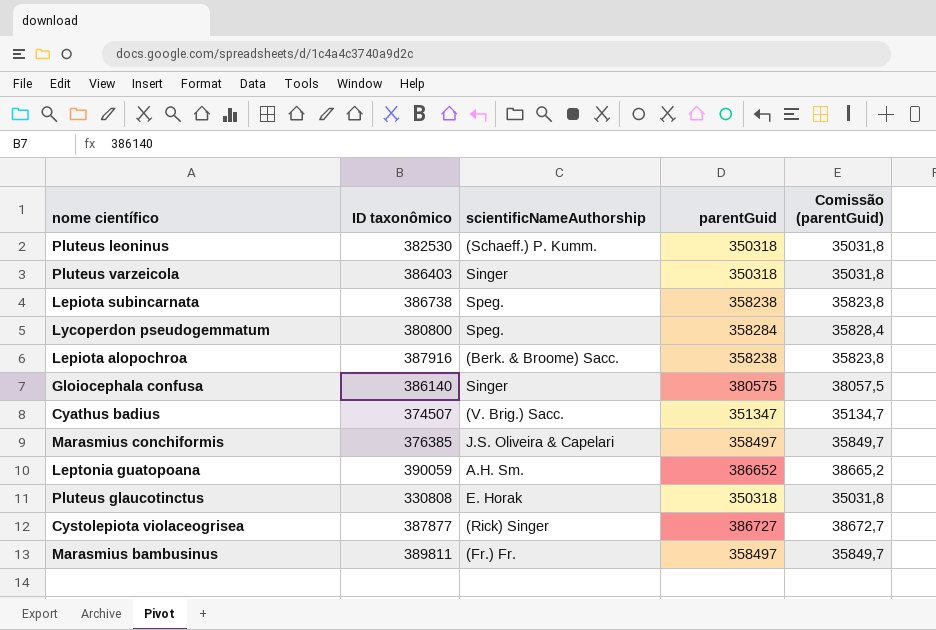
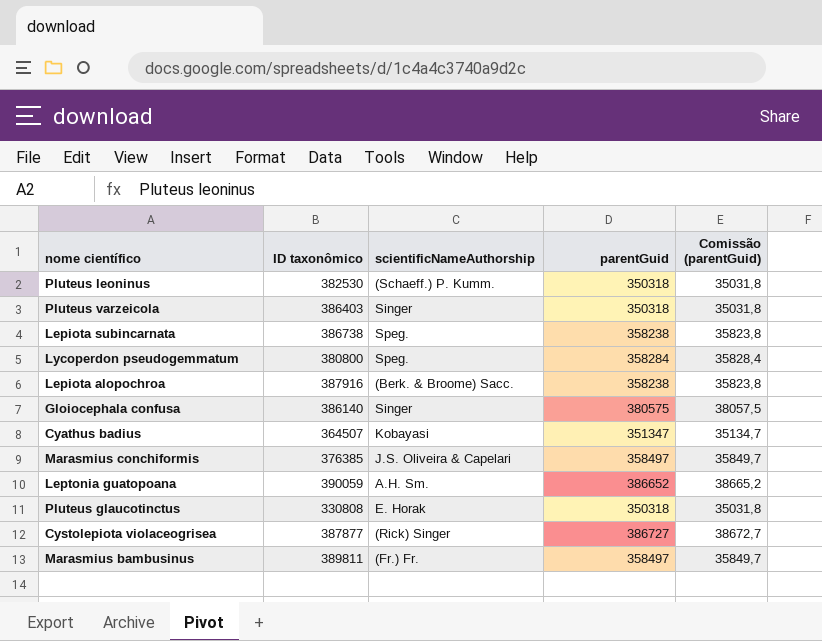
Cyathus badius | ID taxonômico: 374507 -> 364507
Cyathus badius | scientificNameAuthorship: (V. Brig.) Sacc. -> Kobayasi

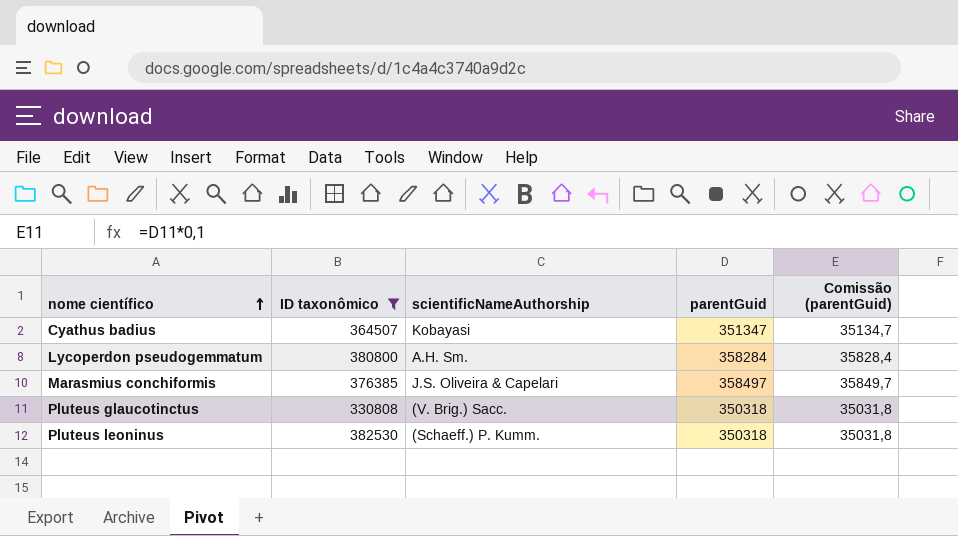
filter: none -> ID taxonômico <= 382530
row order: none -> nome científico ascending
Lycoperdon pseudogemmatum | scientificNameAuthorship: Speg. -> A.H. Sm.
Pluteus glaucotinctus | scientificNameAuthorship: E. Horak -> (V. Brig.) Sacc.

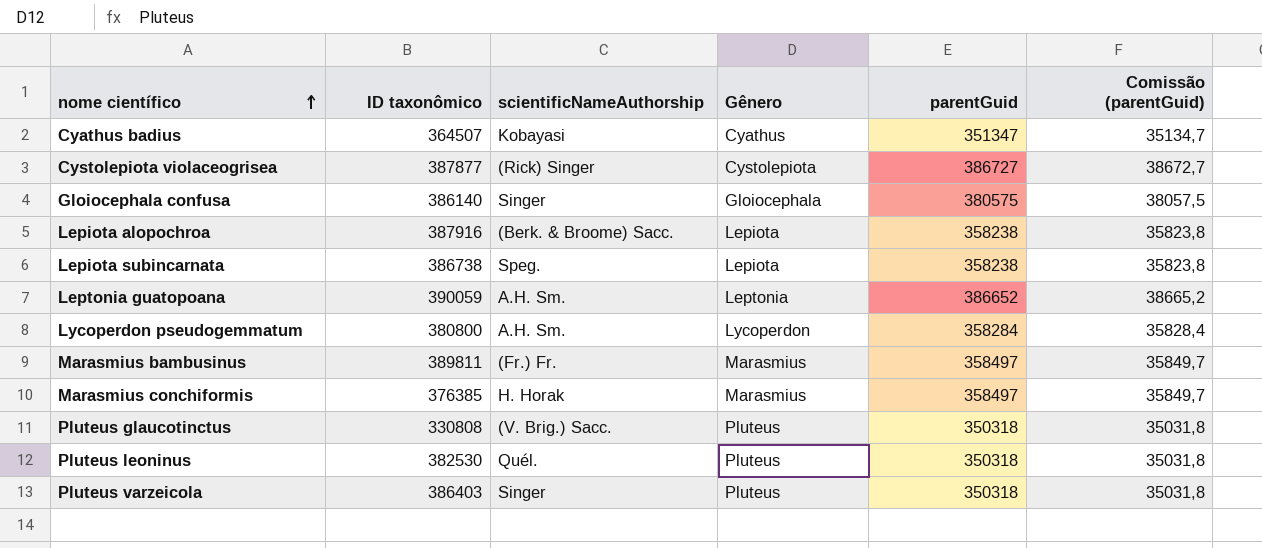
filter: ID taxonômico <= 382530 -> none
column Gênero | position: none -> 4
Marasmius conchiformis | scientificNameAuthorship: J.S. Oliveira & Capelari -> H. Horak
Pluteus leoninus | scientificNameAuthorship: (Schaeff.) P. Kumm. -> Quél.

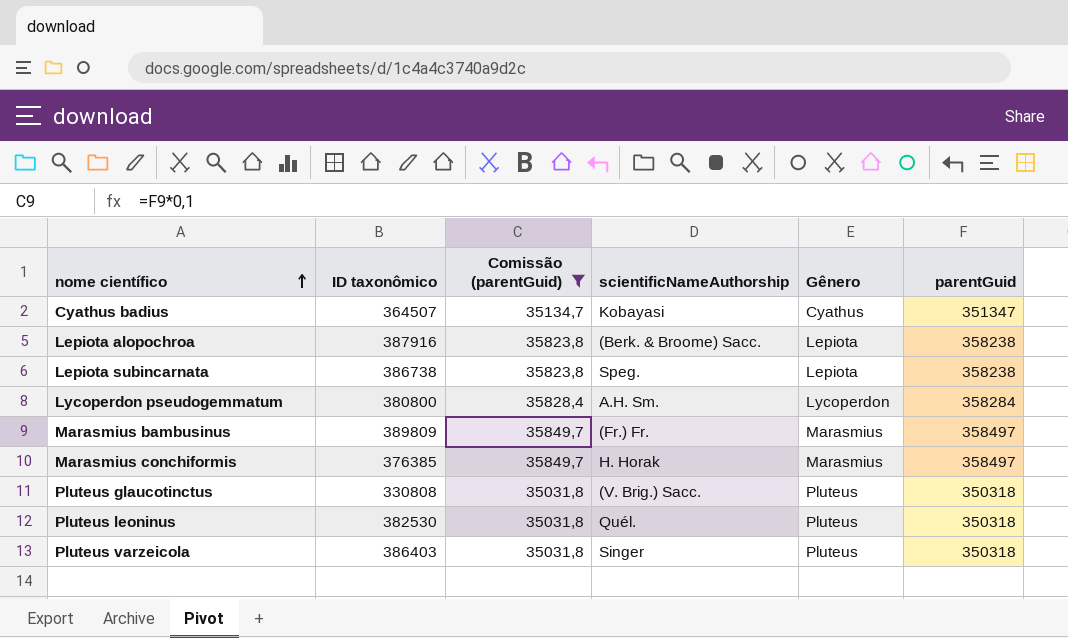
filter: none -> Comissão (parentGuid) <= 35849,7
column Comissão (parentGuid) | position: 6 -> 3
Marasmius bambusinus | ID taxonômico: 389811 -> 389809

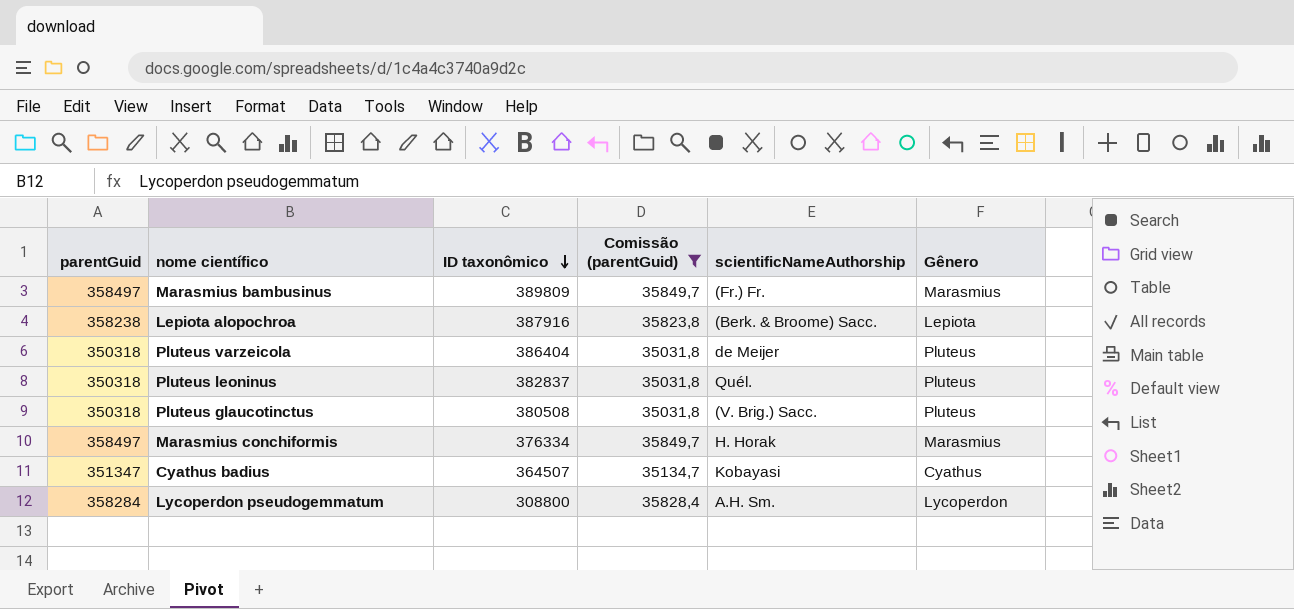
row order: nome científico ascending -> ID taxonômico descending
column parentGuid | position: 6 -> 1
row Lepiota subincarnata: 386738 | 35823,8 | Speg. | Lepiota | 358238 -> none
Pluteus varzeicola | ID taxonômico: 386403 -> 386404
Pluteus varzeicola | scientificNameAuthorship: Singer -> de Meijer
Pluteus leoninus | ID taxonômico: 382530 -> 382837
Pluteus glaucotinctus | ID taxonômico: 330808 -> 380508
Marasmius conchiformis | ID taxonômico: 376385 -> 376334
Lycoperdon pseudogemmatum | ID taxonômico: 380800 -> 308800

